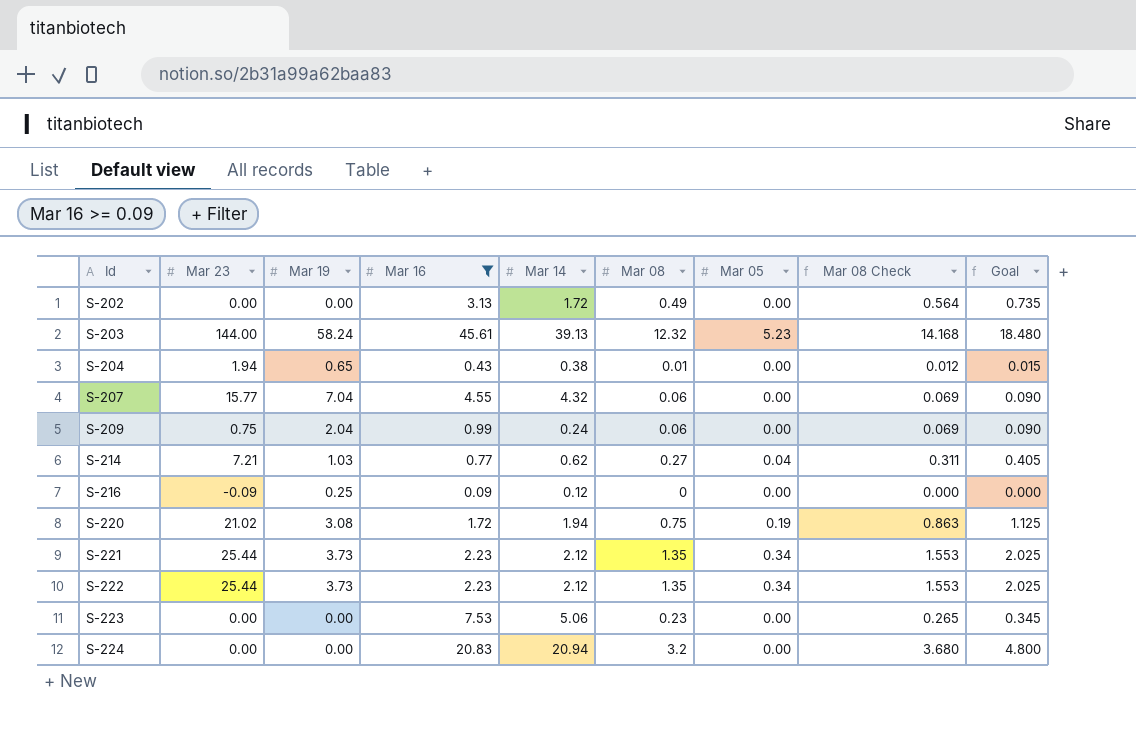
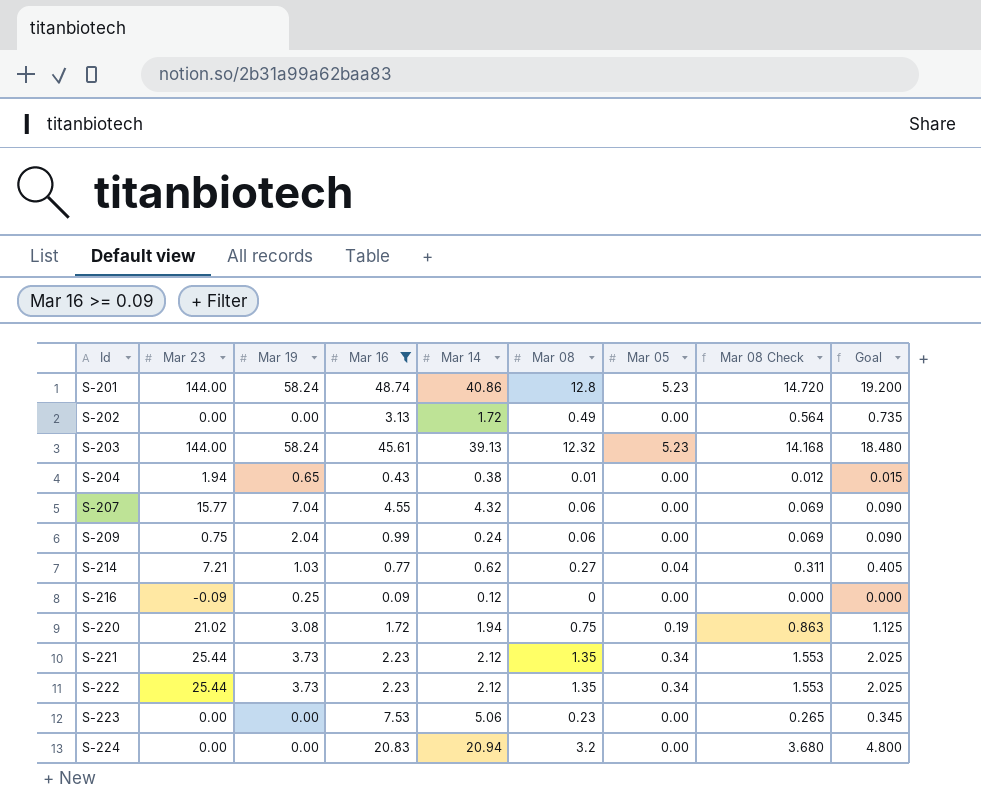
row S-201: none -> 144.00 | 58.24 | 48.74 | 40.86 | 12.8 | 5.23 | 14.720 | 19.200

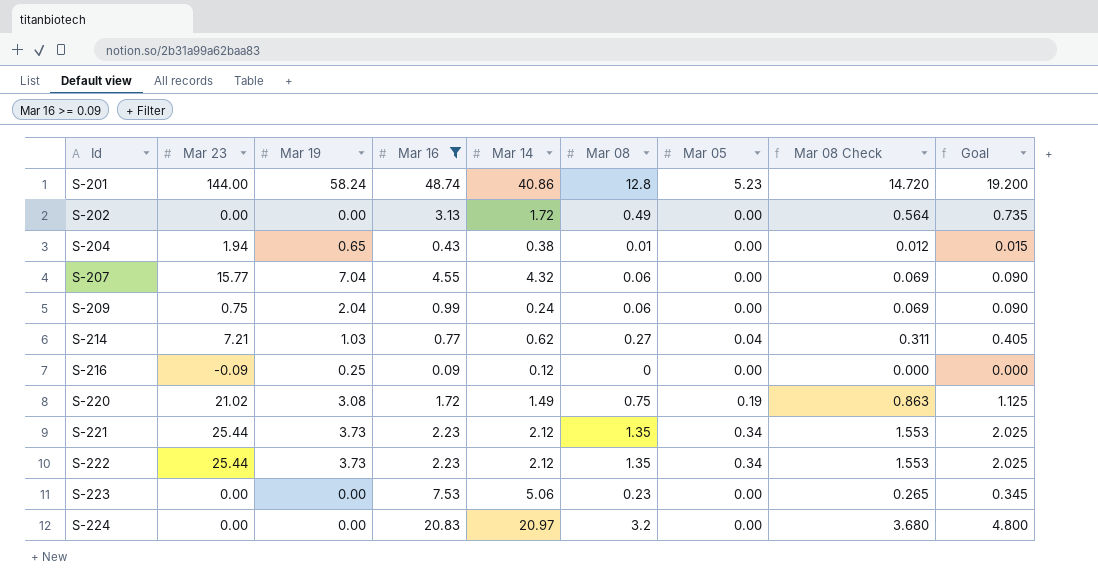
row S-203: 144.00 | 58.24 | 45.61 | 39.13 | 12.32 | 5.23 | 14.168 | 18.480 -> none
S-220 | Mar 14: 1.94 -> 1.49
S-224 | Mar 14: 20.94 -> 20.97

